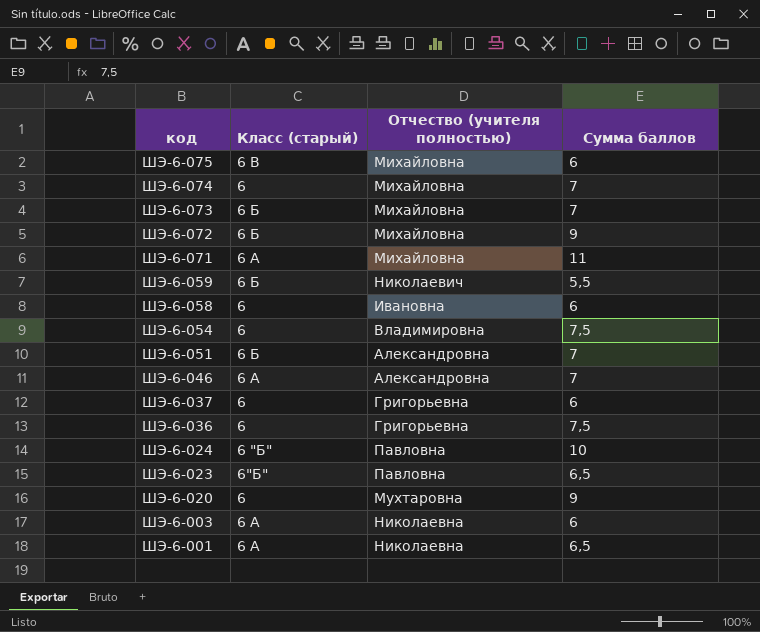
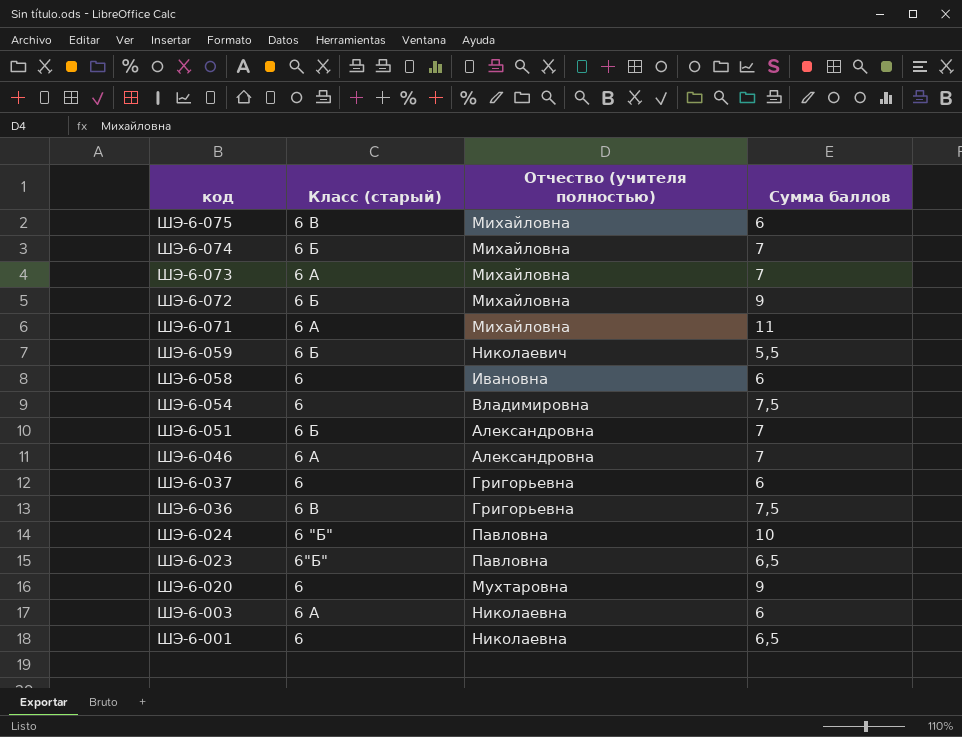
ШЭ-6-074 | Класс (старый): 6 -> 6 Б
ШЭ-6-073 | Класс (старый): 6 Б -> 6 А
ШЭ-6-036 | Класс (старый): 6 -> 6 В
ШЭ-6-001 | Класс (старый): 6 А -> 6

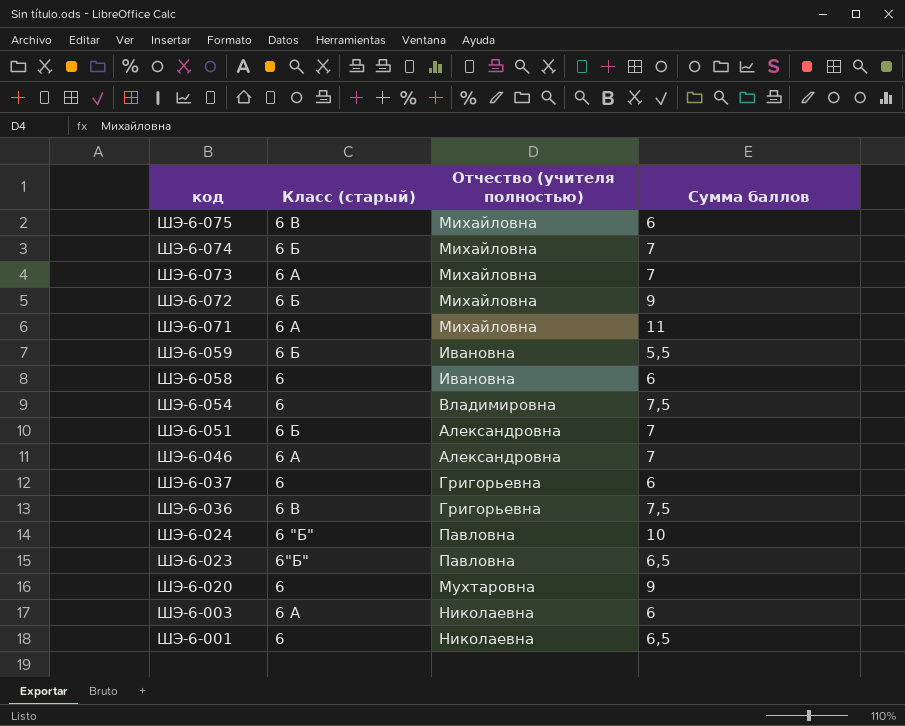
ШЭ-6-059 | Отчество (учителя полностью): Николаевич -> Ивановна

